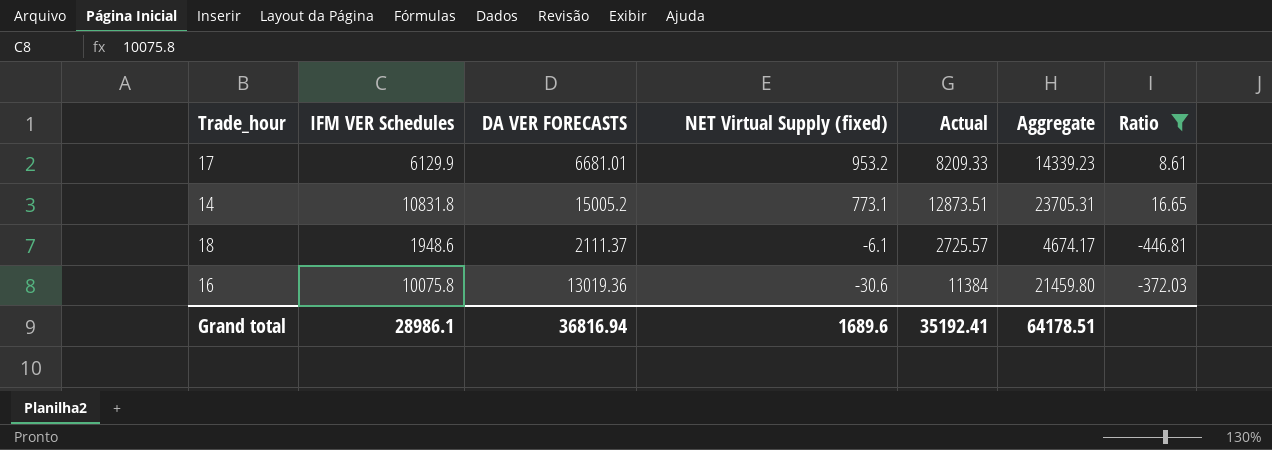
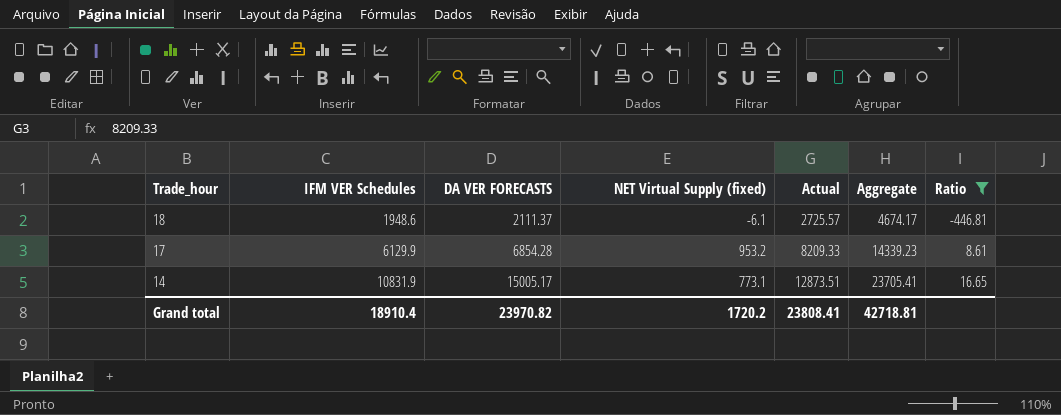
row order: NET Virtual Supply (fixed) descending -> Trade_hour descending
row 16: 10075.8 | 13019.36 | -30.6 | 11384 | 21459.80 | -372.03 -> none
17 | DA VER FORECASTS: 6681.01 -> 6854.28
14 | IFM VER Schedules: 10831.8 -> 10831.9
14 | DA VER FORECASTS: 15005.2 -> 15005.17
14 | Aggregate: 23705.31 -> 23705.41
Grand total | IFM VER Schedules: 28986.1 -> 18910.4
Grand total | DA VER FORECASTS: 36816.94 -> 23970.82
Grand total | NET Virtual Supply (fixed): 1689.6 -> 1720.2
Grand total | Actual: 35192.41 -> 23808.41
Grand total | Aggregate: 64178.51 -> 42718.81

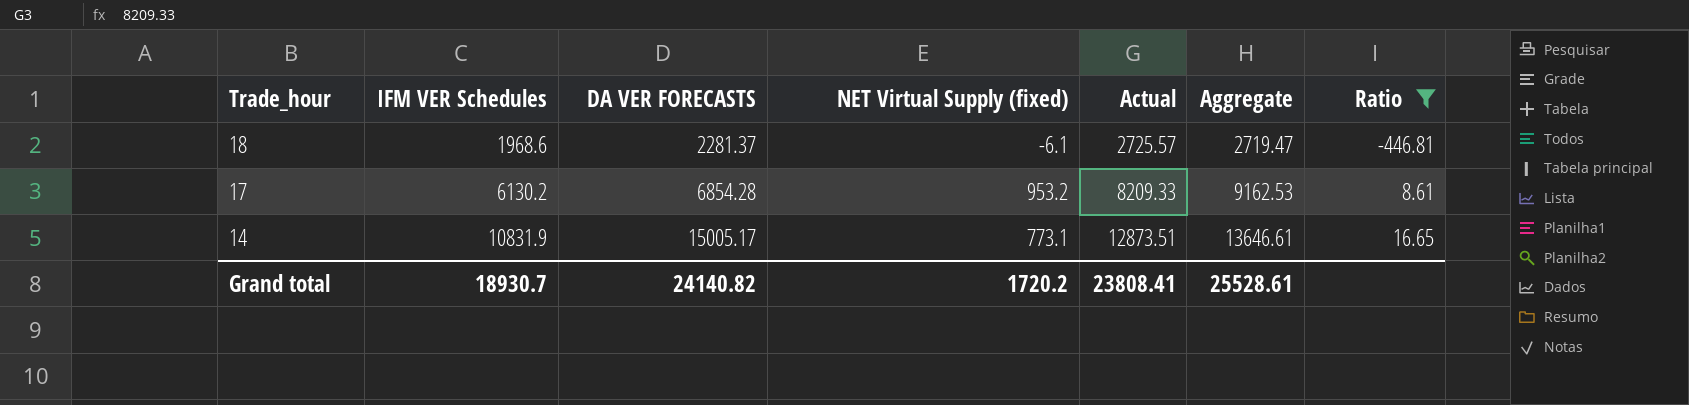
column Aggregate | formula: [IFM VER Schedules] + [Actual] -> [NET Virtual Supply (fixed)] + [Actual]
18 | IFM VER Schedules: 1948.6 -> 1968.6
18 | DA VER FORECASTS: 2111.37 -> 2281.37
17 | IFM VER Schedules: 6129.9 -> 6130.2
Grand total | IFM VER Schedules: 18910.4 -> 18930.7
Grand total | DA VER FORECASTS: 23970.82 -> 24140.82
Grand total | Aggregate: 42718.81 -> 25528.61

